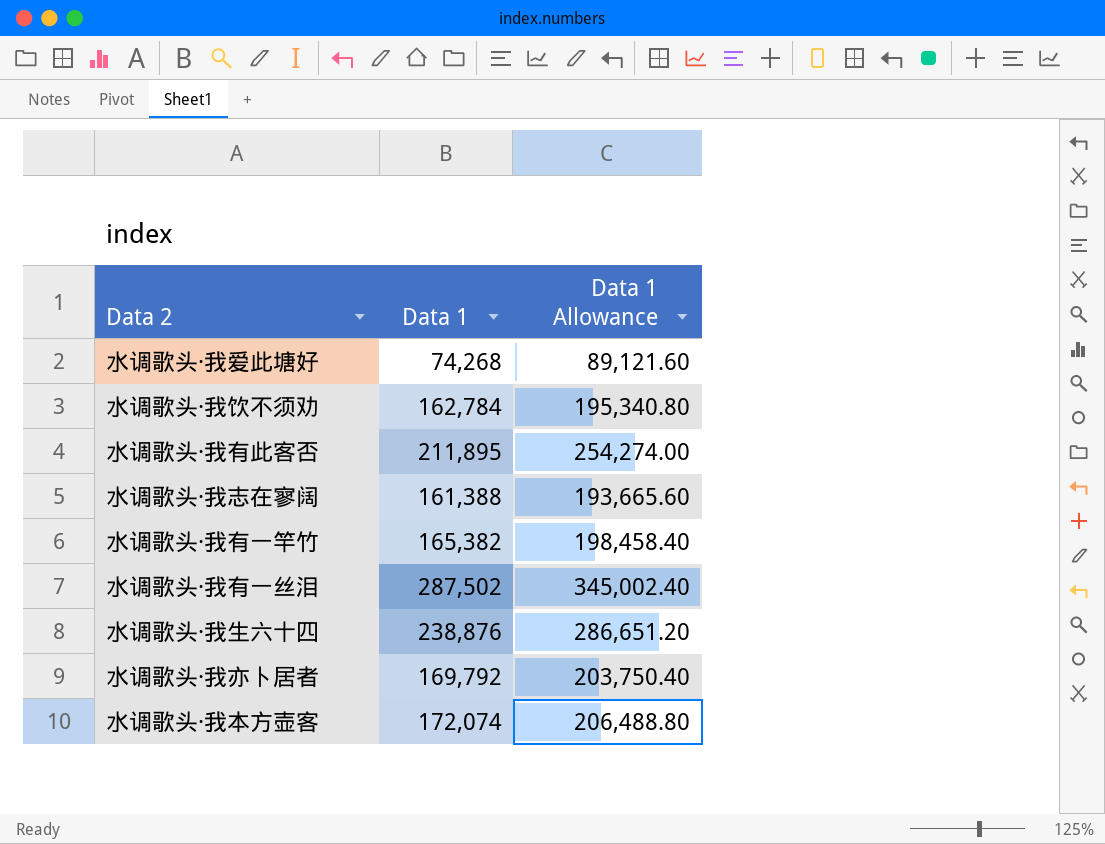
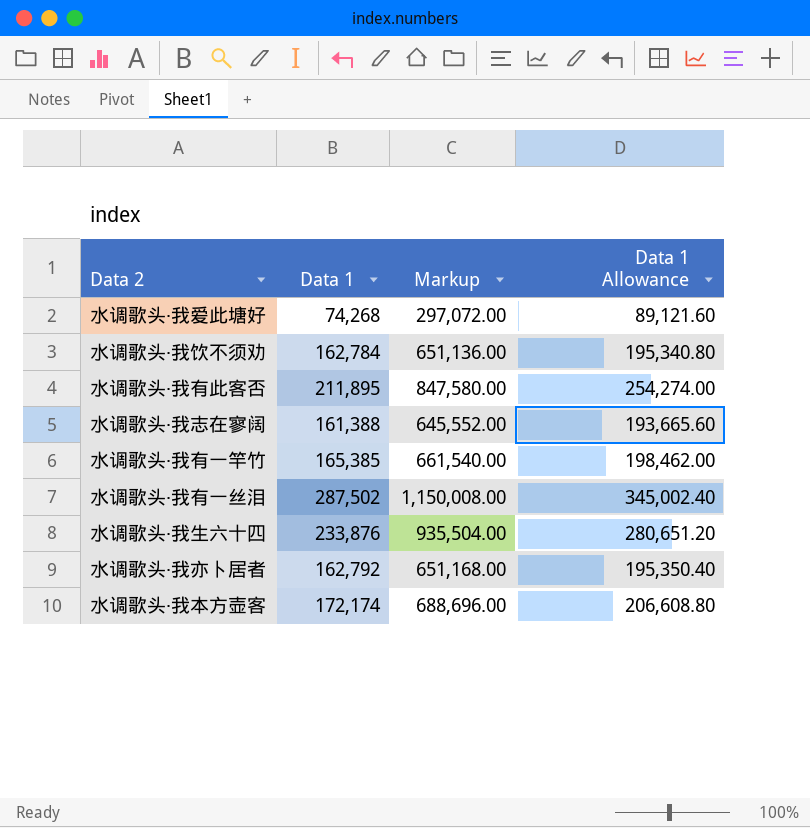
column Markup | formula: none -> [Data 1] * 4
水调歌头·我有一竿竹 | Data 1: 165,382 -> 165,385
水调歌头·我有一竿竹 | Data 1 Allowance: 198,458.40 -> 198,462.00
水调歌头·我生六十四 | Data 1: 238,876 -> 233,876
水调歌头·我生六十四 | Data 1 Allowance: 286,651.20 -> 280,651.20
水调歌头·我亦卜居者 | Data 1: 169,792 -> 162,792
水调歌头·我亦卜居者 | Data 1 Allowance: 203,750.40 -> 195,350.40
水调歌头·我本方壶客 | Data 1: 172,074 -> 172,174
水调歌头·我本方壶客 | Data 1 Allowance: 206,488.80 -> 206,608.80

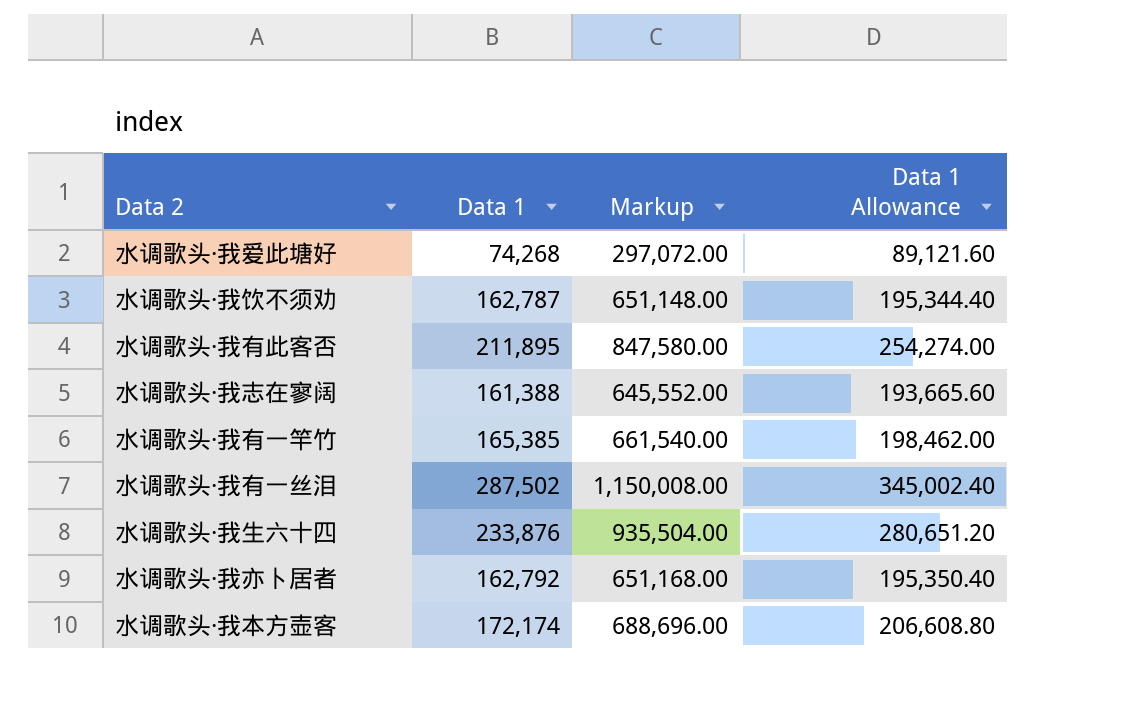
水调歌头·我饮不须劝 | Data 1: 162,784 -> 162,787
水调歌头·我饮不须劝 | Markup: 651,136.00 -> 651,148.00
水调歌头·我饮不须劝 | Data 1 Allowance: 195,340.80 -> 195,344.40

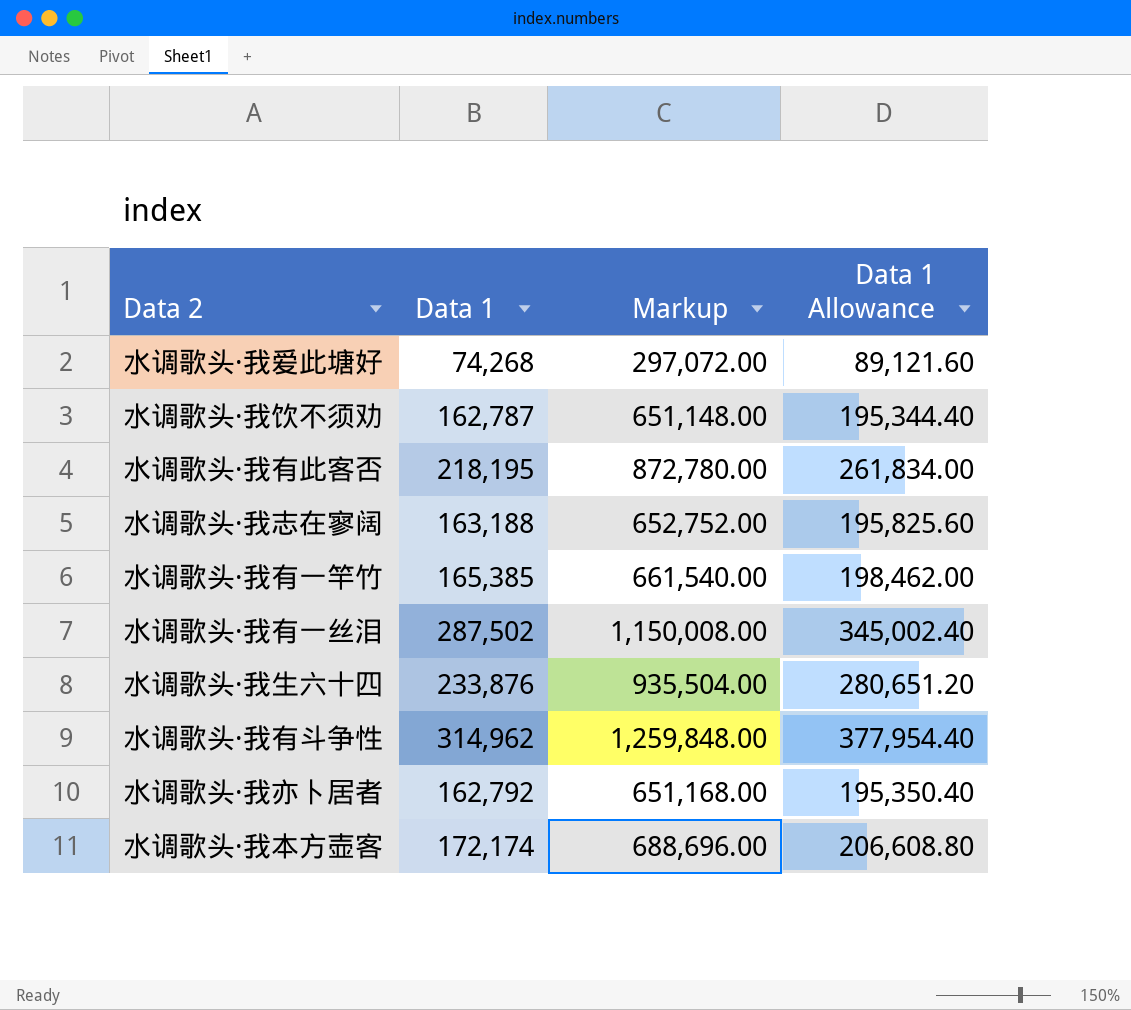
水调歌头·我有此客否 | Data 1: 211,895 -> 218,195
水调歌头·我有此客否 | Markup: 847,580.00 -> 872,780.00
水调歌头·我有此客否 | Data 1 Allowance: 254,274.00 -> 261,834.00
水调歌头·我志在寥阔 | Data 1: 161,388 -> 163,188
水调歌头·我志在寥阔 | Markup: 645,552.00 -> 652,752.00
水调歌头·我志在寥阔 | Data 1 Allowance: 193,665.60 -> 195,825.60
row 水调歌头·我有斗争性: none -> 314,962 | 1,259,848.00 | 377,954.40

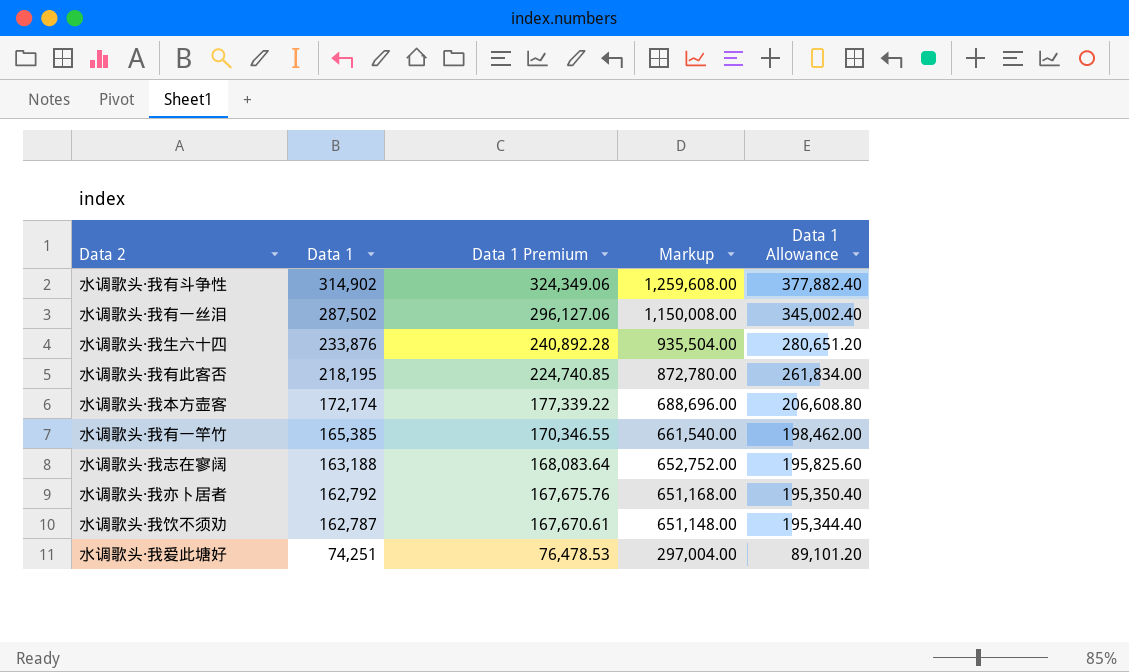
row order: none -> Data 1 descending
column Data 1 Premium | formula: none -> [Data 1] * 1.03
水调歌头·我有斗争性 | Data 1: 314,962 -> 314,902
水调歌头·我有斗争性 | Markup: 1,259,848.00 -> 1,259,608.00
水调歌头·我有斗争性 | Data 1 Allowance: 377,954.40 -> 377,882.40
水调歌头·我爱此塘好 | Data 1: 74,268 -> 74,251
水调歌头·我爱此塘好 | Markup: 297,072.00 -> 297,004.00
水调歌头·我爱此塘好 | Data 1 Allowance: 89,121.60 -> 89,101.20

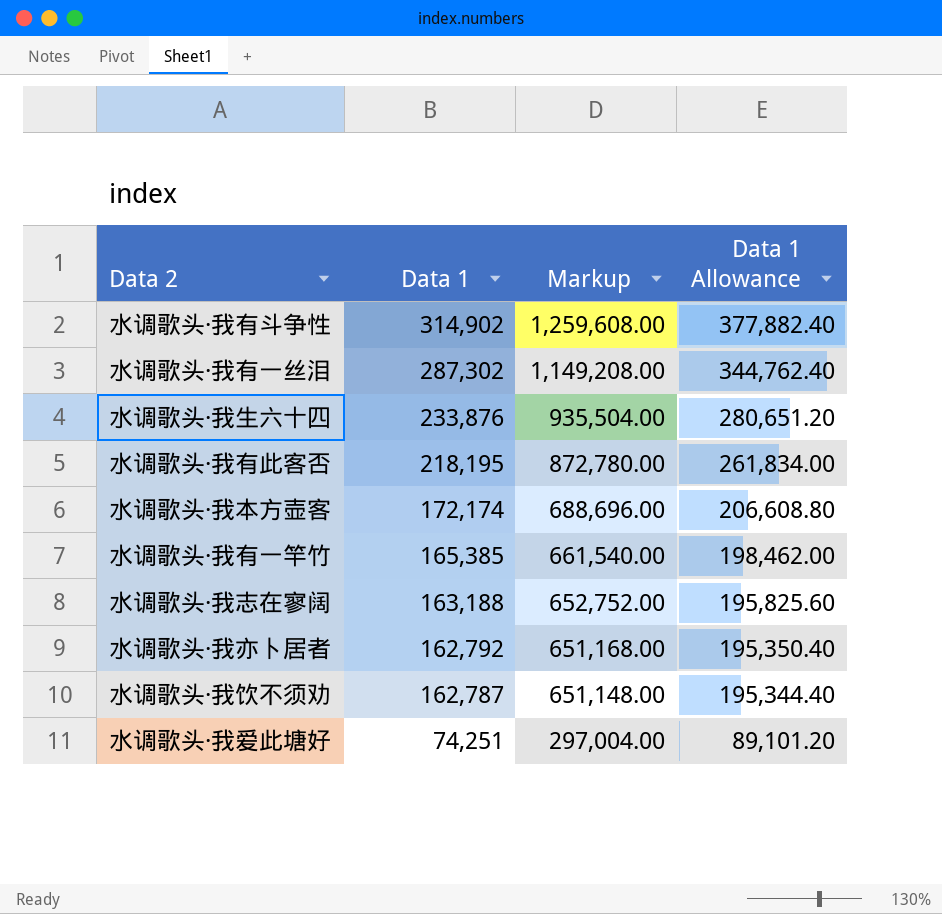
column Data 1 Premium | formula: [Data 1] * 1.03 -> none
水调歌头·我有一丝泪 | Data 1: 287,502 -> 287,302
水调歌头·我有一丝泪 | Markup: 1,150,008.00 -> 1,149,208.00
水调歌头·我有一丝泪 | Data 1 Allowance: 345,002.40 -> 344,762.40

